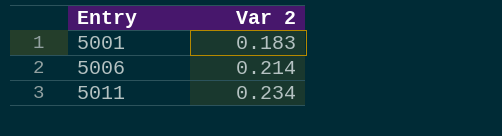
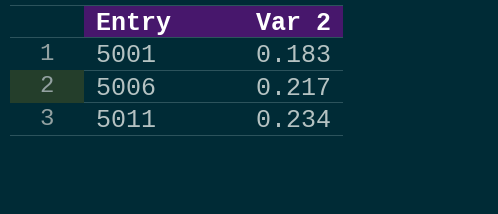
5006 | Var 2: 0.214 -> 0.217

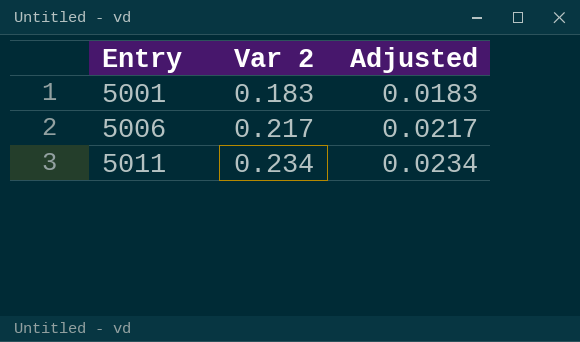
column Adjusted | formula: none -> [Var 2] * 0.1

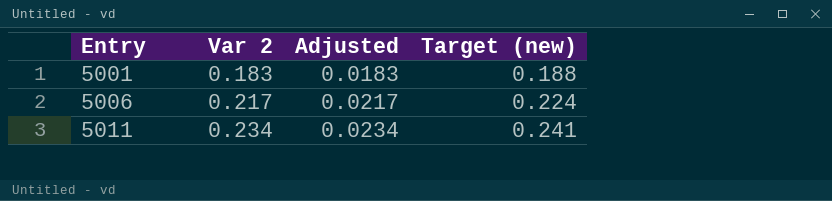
column Target (new) | formula: none -> [Var 2] * 1.03

